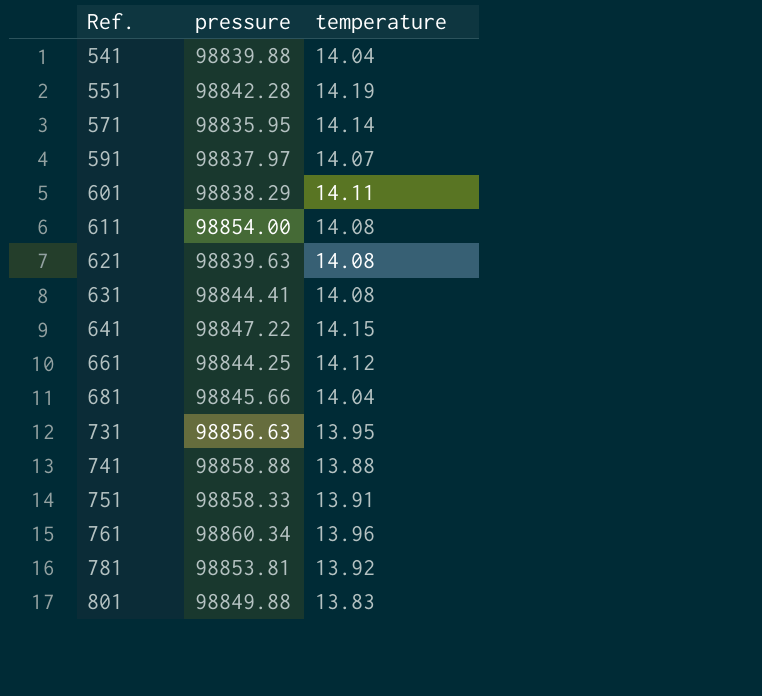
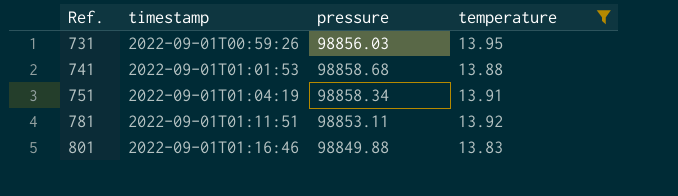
filter: none -> temperature <= 13.95
column timestamp | position: none -> 2
731 | pressure: 98856.63 -> 98856.03
741 | pressure: 98858.88 -> 98858.68
751 | pressure: 98858.33 -> 98858.34
781 | pressure: 98853.81 -> 98853.11

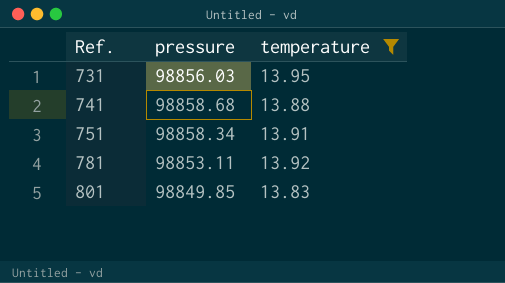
column timestamp | position: 2 -> none
801 | pressure: 98849.88 -> 98849.85

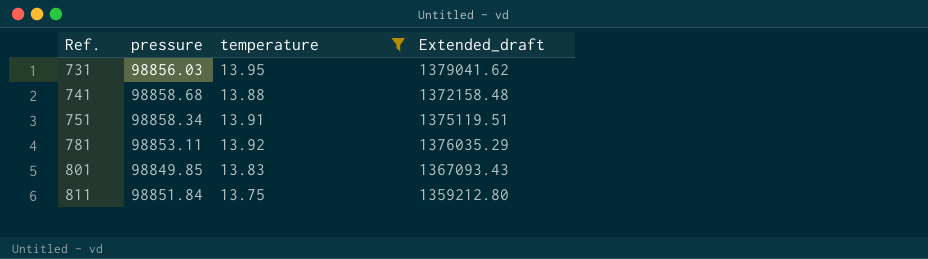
column Extended_draft | formula: none -> [pressure] * [temperature]
row 811: none -> 98851.84 | 13.75 | 1359212.80

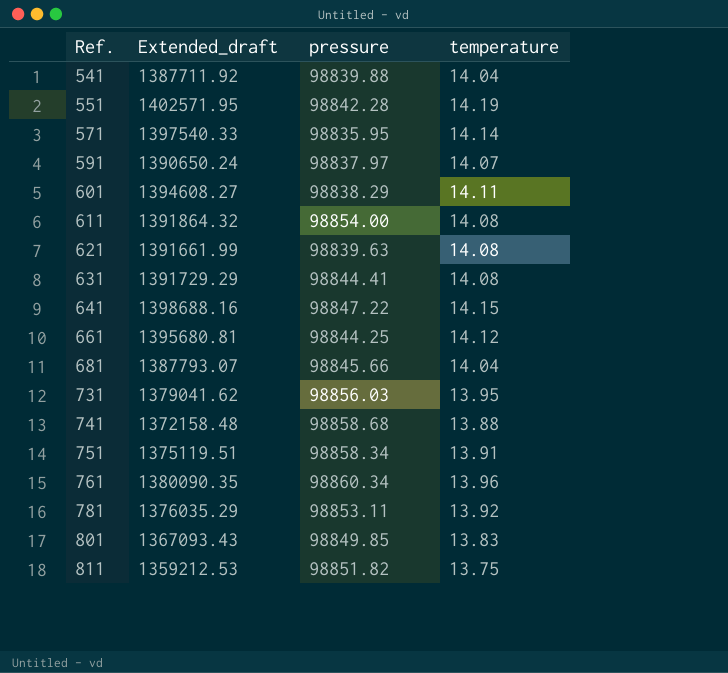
filter: temperature <= 13.95 -> none
column Extended_draft | position: 4 -> 2
811 | Extended_draft: 1359212.80 -> 1359212.53
811 | pressure: 98851.84 -> 98851.82

